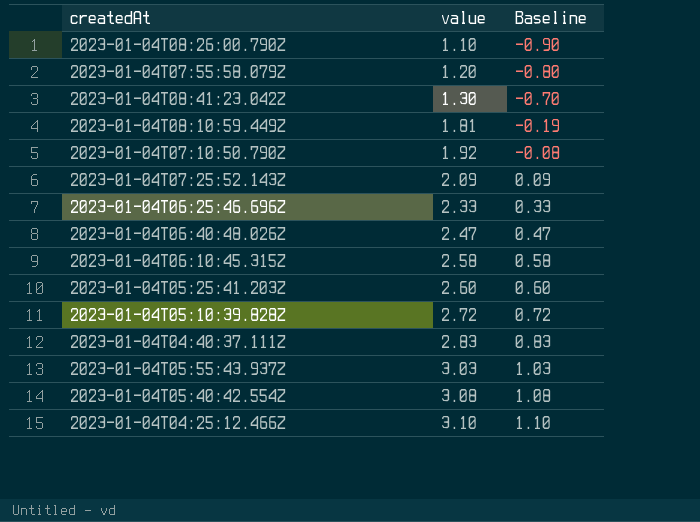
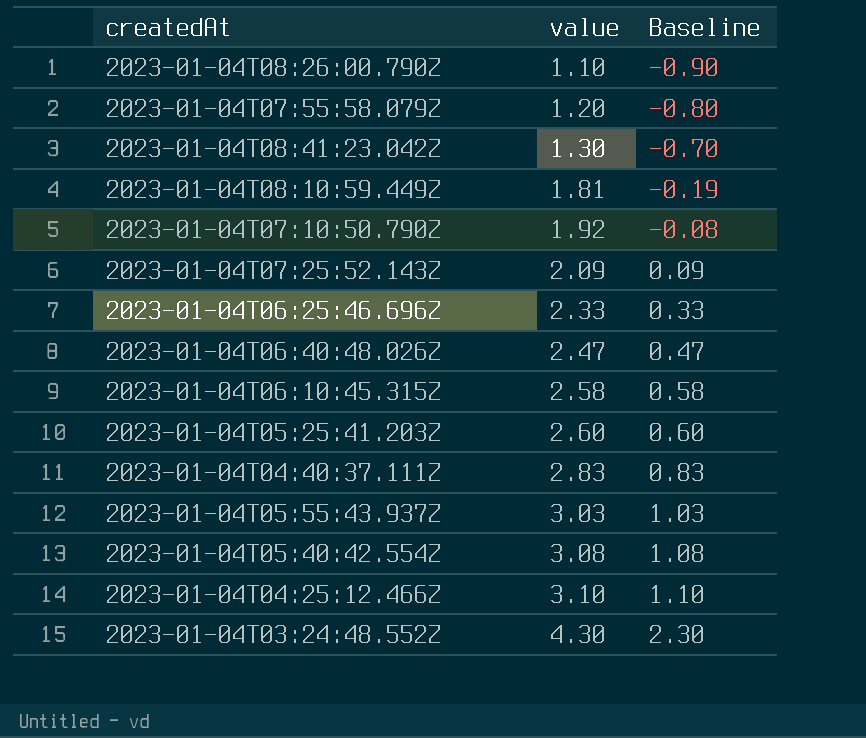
row 2023-01-04T05:10:39.828Z: 2.72 | 0.72 -> none
row 2023-01-04T03:24:48.552Z: none -> 4.30 | 2.30

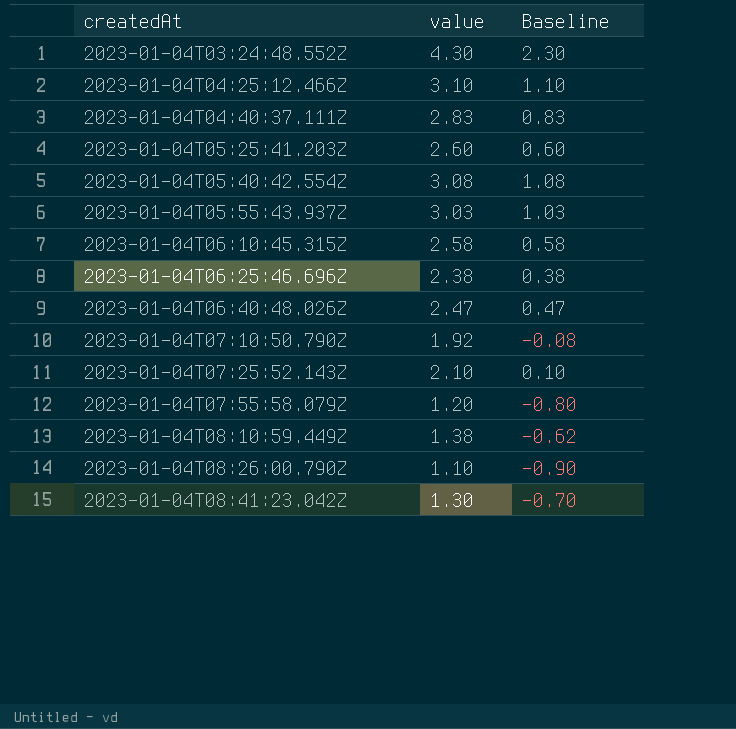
row order: value ascending -> createdAt ascending
2023-01-04T06:25:46.696Z | value: 2.33 -> 2.38
2023-01-04T06:25:46.696Z | Baseline: 0.33 -> 0.38
2023-01-04T07:25:52.143Z | value: 2.09 -> 2.10
2023-01-04T07:25:52.143Z | Baseline: 0.09 -> 0.10
2023-01-04T08:10:59.449Z | value: 1.81 -> 1.38
2023-01-04T08:10:59.449Z | Baseline: -0.19 -> -0.62

